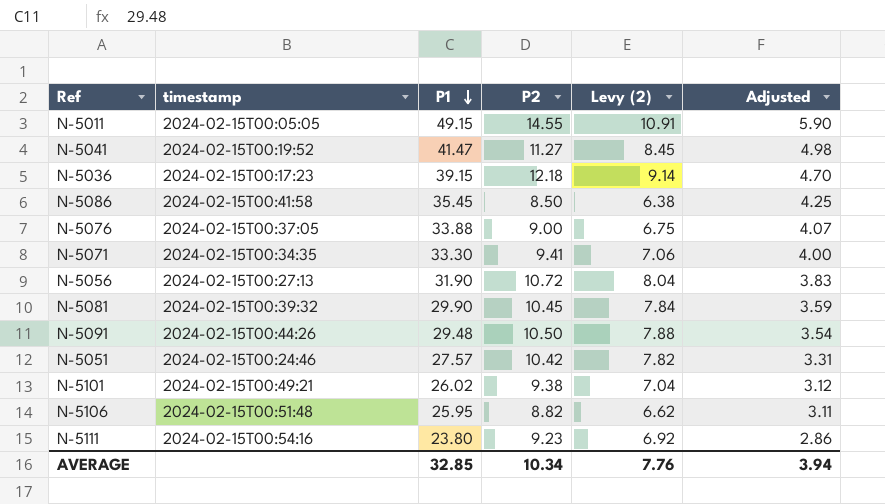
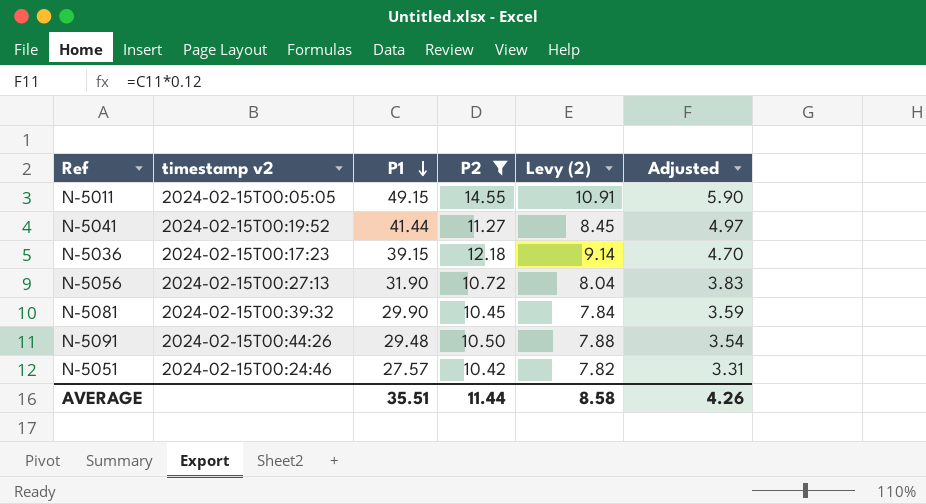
filter: none -> P2 >= 10.42
column name: timestamp -> timestamp v2
N-5041 | P1: 41.47 -> 41.44
N-5041 | Adjusted: 4.98 -> 4.97
AVERAGE | P1: 32.85 -> 35.51
AVERAGE | P2: 10.34 -> 11.44
AVERAGE | Levy (2): 7.76 -> 8.58
AVERAGE | Adjusted: 3.94 -> 4.26

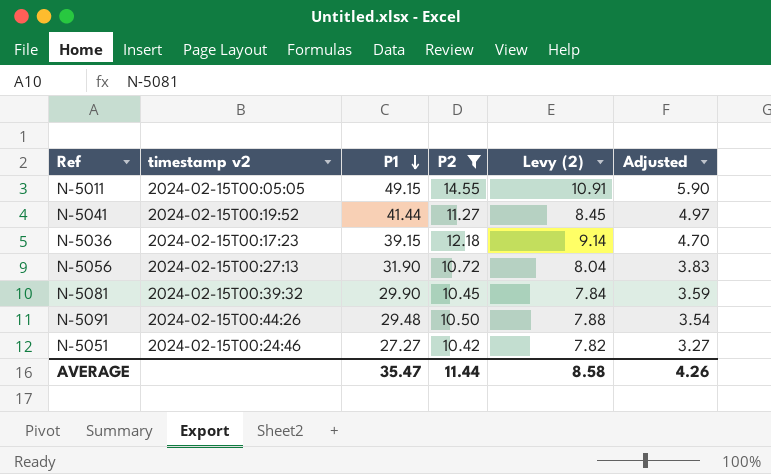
N-5051 | P1: 27.57 -> 27.27
N-5051 | Adjusted: 3.31 -> 3.27
AVERAGE | P1: 35.51 -> 35.47

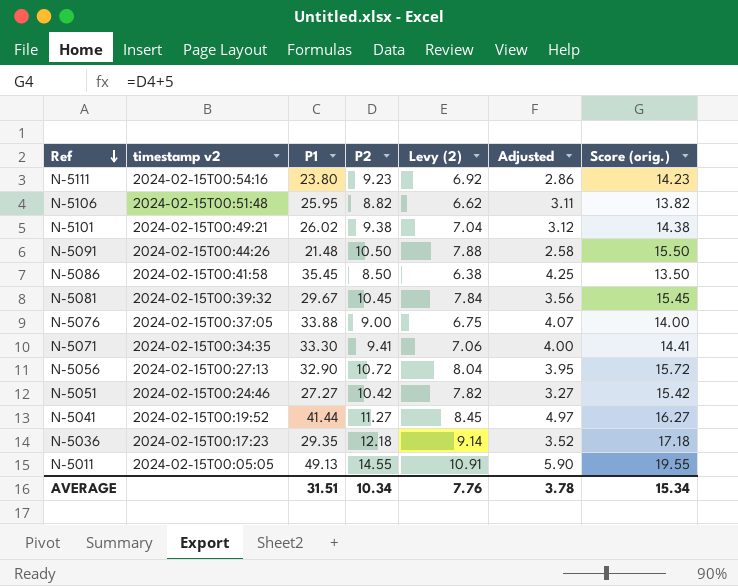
filter: P2 >= 10.42 -> none
row order: P1 descending -> Ref descending
column Score (orig.) | formula: none -> [P2] + 5
N-5091 | P1: 29.48 -> 21.48
N-5091 | Adjusted: 3.54 -> 2.58
N-5081 | P1: 29.90 -> 29.67
N-5081 | Adjusted: 3.59 -> 3.56
N-5056 | P1: 31.90 -> 32.90
N-5056 | Adjusted: 3.83 -> 3.95
N-5036 | P1: 39.15 -> 29.35
N-5036 | Adjusted: 4.70 -> 3.52
N-5011 | P1: 49.15 -> 49.13
AVERAGE | P1: 35.47 -> 31.51
AVERAGE | P2: 11.44 -> 10.34
AVERAGE | Levy (2): 8.58 -> 7.76
AVERAGE | Adjusted: 4.26 -> 3.78

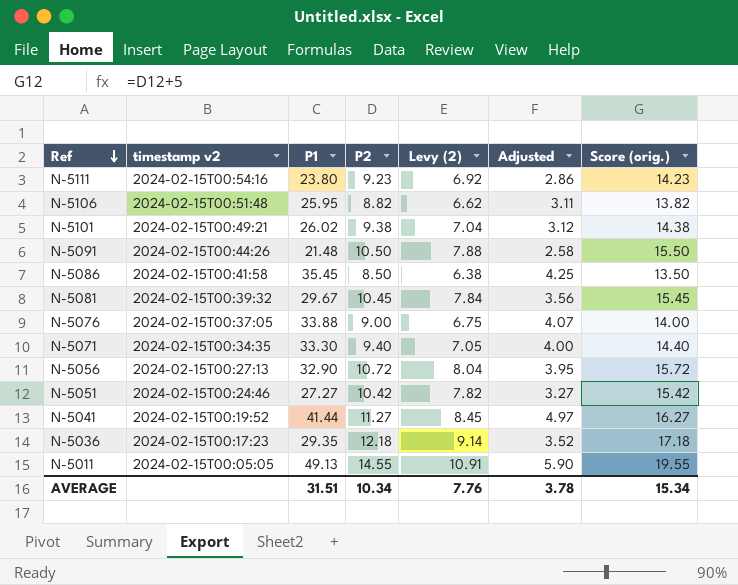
N-5071 | P2: 9.41 -> 9.40
N-5071 | Levy (2): 7.06 -> 7.05
N-5071 | Score (orig.): 14.41 -> 14.40

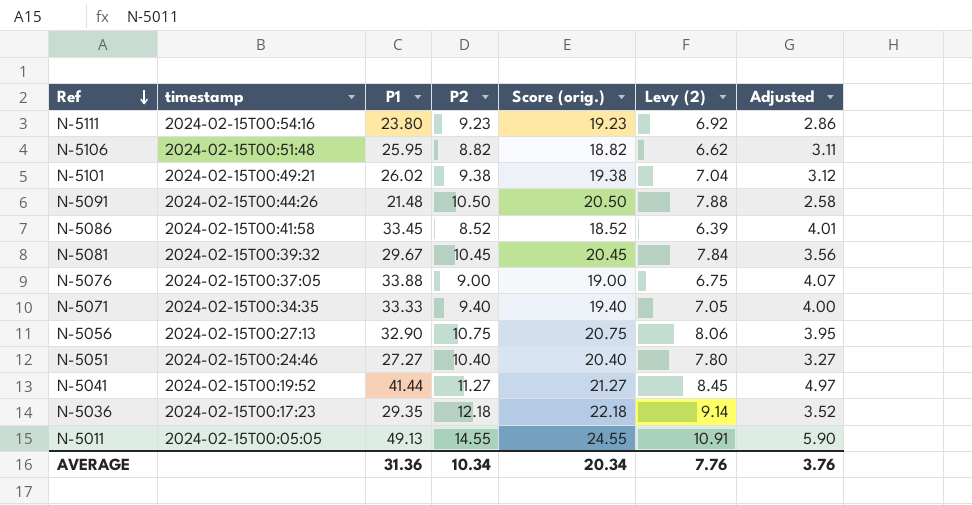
column name: timestamp v2 -> timestamp
column Score (orig.) | formula: [P2] + 5 -> [P2] + 10
column Score (orig.) | position: 7 -> 5
N-5086 | P1: 35.45 -> 33.45
N-5086 | P2: 8.50 -> 8.52
N-5086 | Levy (2): 6.38 -> 6.39
N-5086 | Adjusted: 4.25 -> 4.01
N-5071 | P1: 33.30 -> 33.33
N-5056 | P2: 10.72 -> 10.75
N-5056 | Levy (2): 8.04 -> 8.06
N-5051 | P2: 10.42 -> 10.40
N-5051 | Levy (2): 7.82 -> 7.80
AVERAGE | P1: 31.51 -> 31.36
AVERAGE | Score (orig.): 15.34 -> 20.34
AVERAGE | Adjusted: 3.78 -> 3.76

